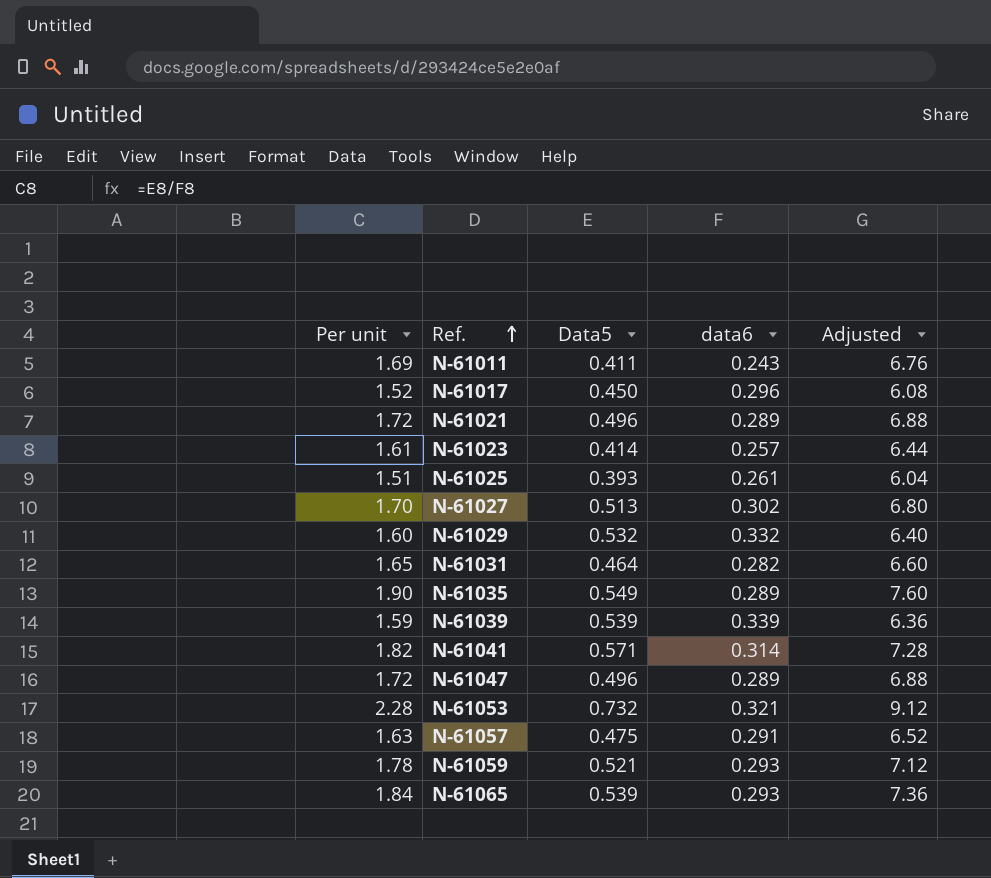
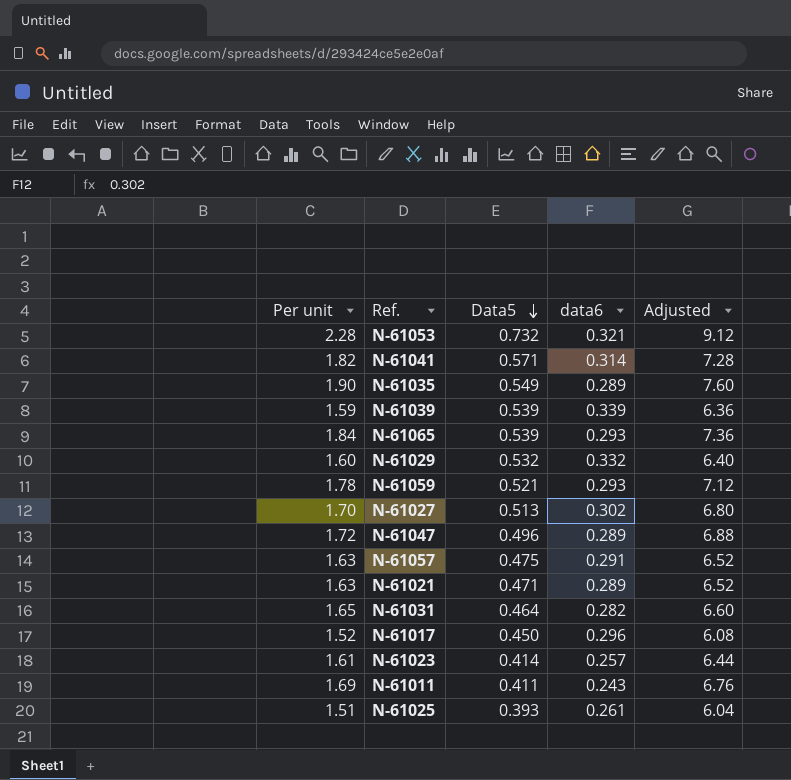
row order: Ref. ascending -> Data5 descending
N-61021 | Per unit: 1.72 -> 1.63
N-61021 | Data5: 0.496 -> 0.471
N-61021 | Adjusted: 6.88 -> 6.52

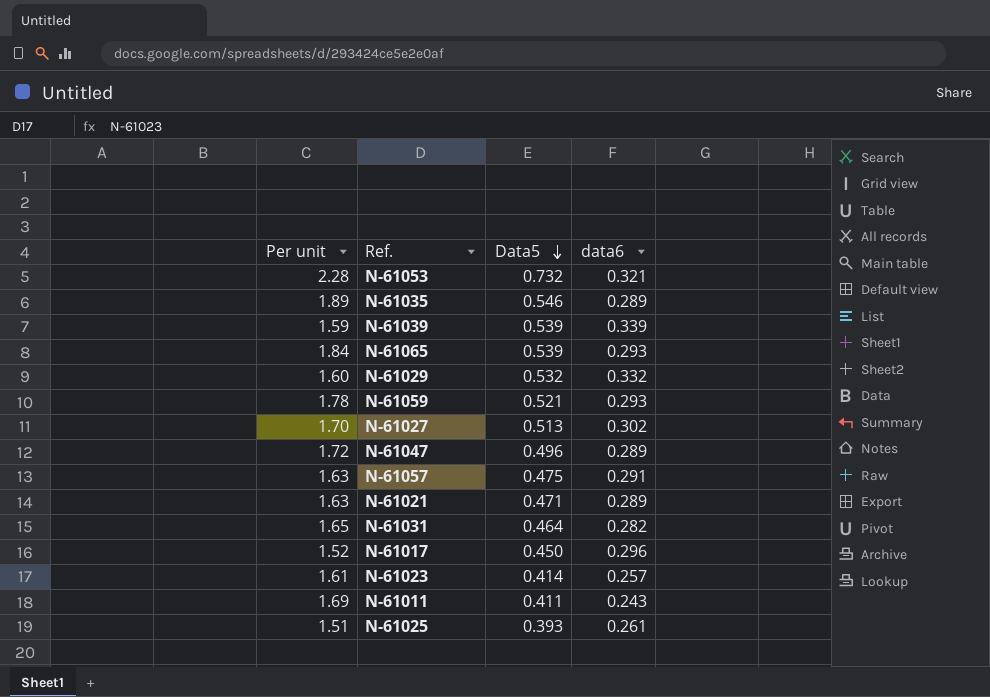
column Adjusted | formula: [Per unit] * 4 -> none
row N-61041: 1.82 | 0.571 | 0.314 | 7.28 -> none
N-61035 | Per unit: 1.90 -> 1.89
N-61035 | Data5: 0.549 -> 0.546

